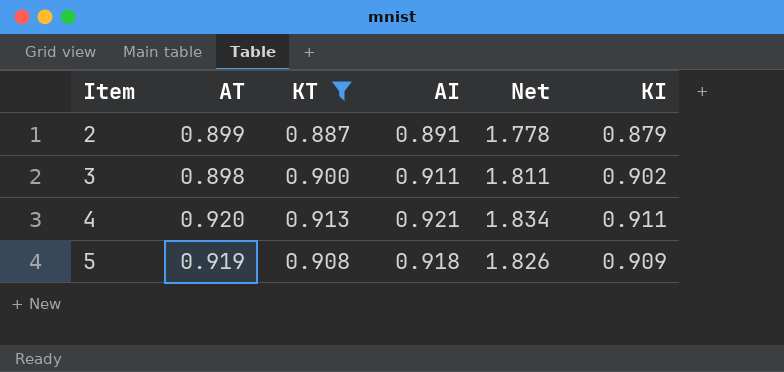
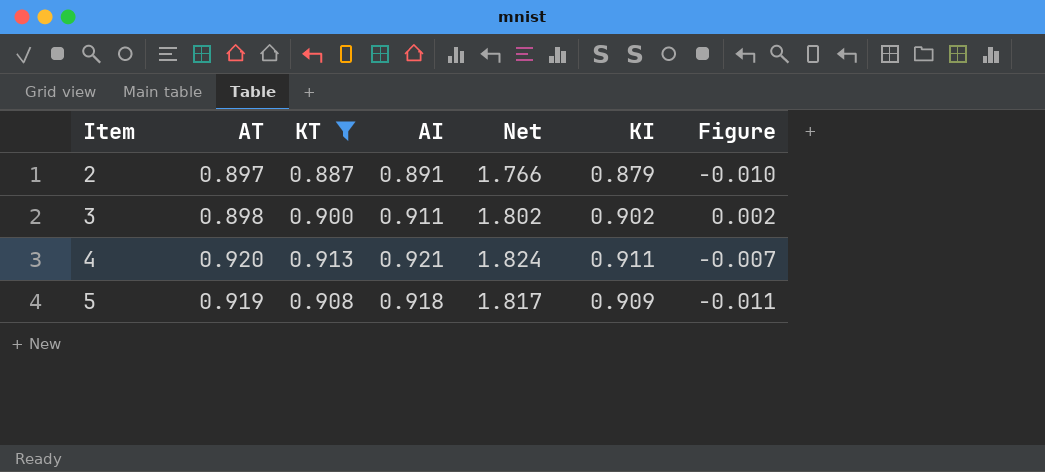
column Net | formula: [KT] + [AI] -> [KT] + [KI]
column Figure | formula: none -> [KT] - [AT]
2 | AT: 0.899 -> 0.897

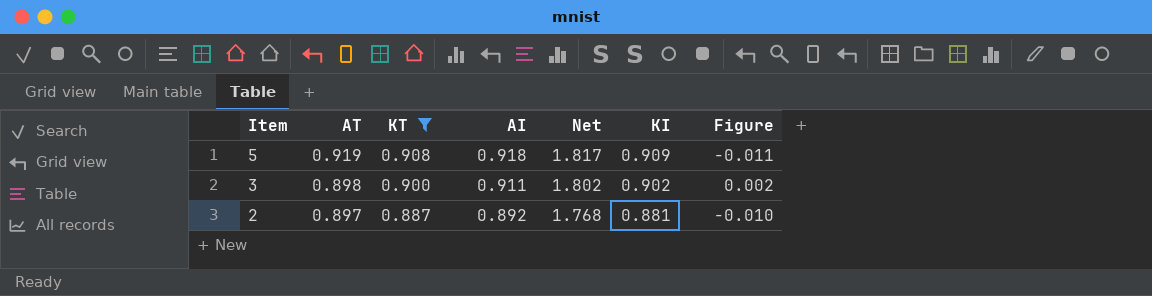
row order: Item ascending -> Item descending
row 4: 0.920 | 0.913 | 0.921 | 1.824 | 0.911 | -0.007 -> none
2 | AI: 0.891 -> 0.892
2 | Net: 1.766 -> 1.768
2 | KI: 0.879 -> 0.881

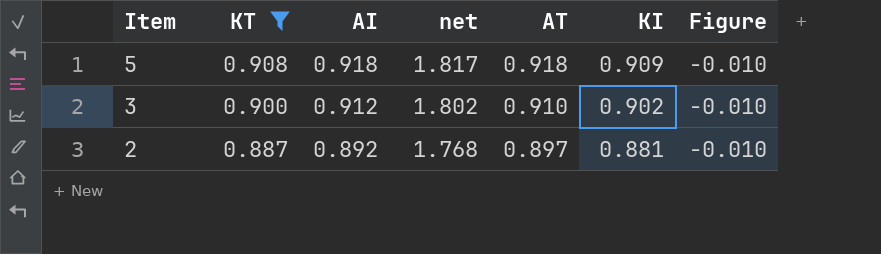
column name: Net -> net
column AT | position: 2 -> 5
5 | AT: 0.919 -> 0.918
5 | Figure: -0.011 -> -0.010
3 | AI: 0.911 -> 0.912
3 | AT: 0.898 -> 0.910
3 | Figure: 0.002 -> -0.010

